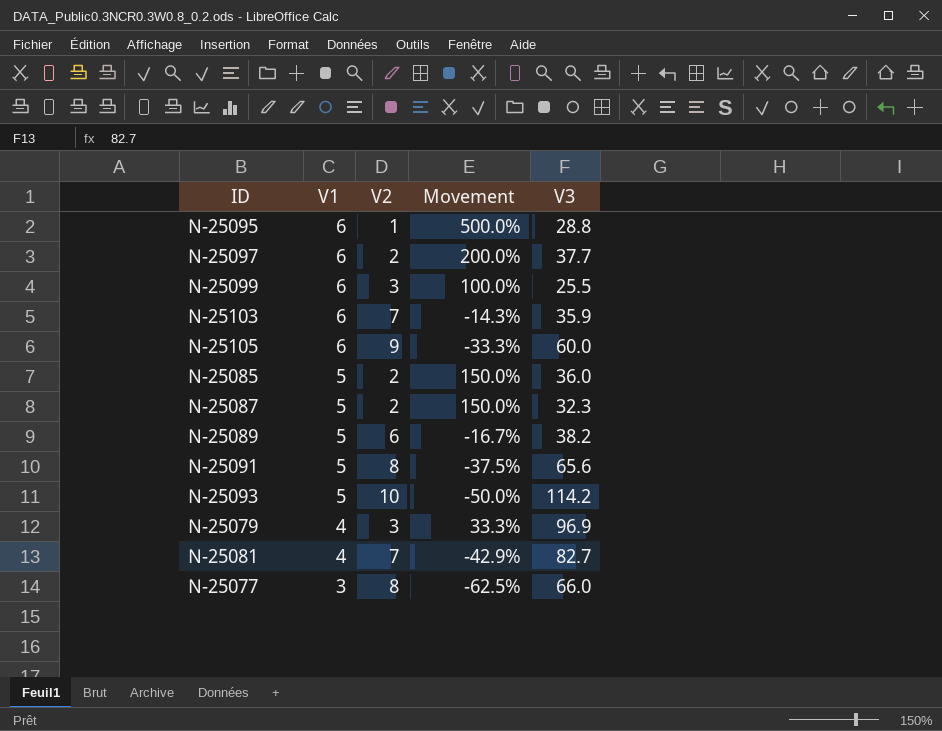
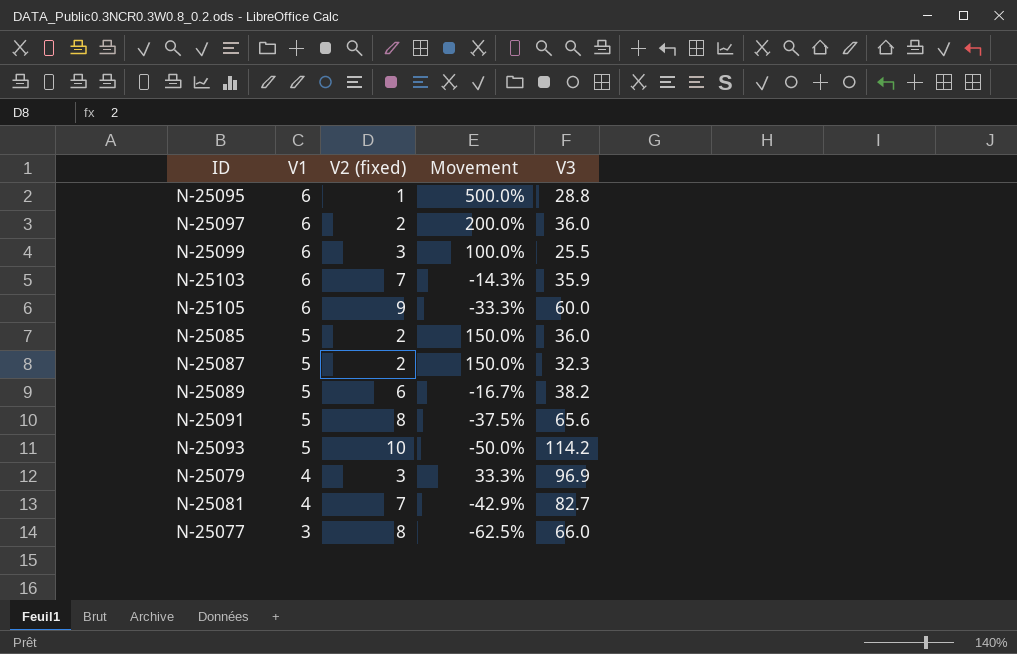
column name: V2 -> V2 (fixed)
N-25097 | V3: 37.7 -> 36.0

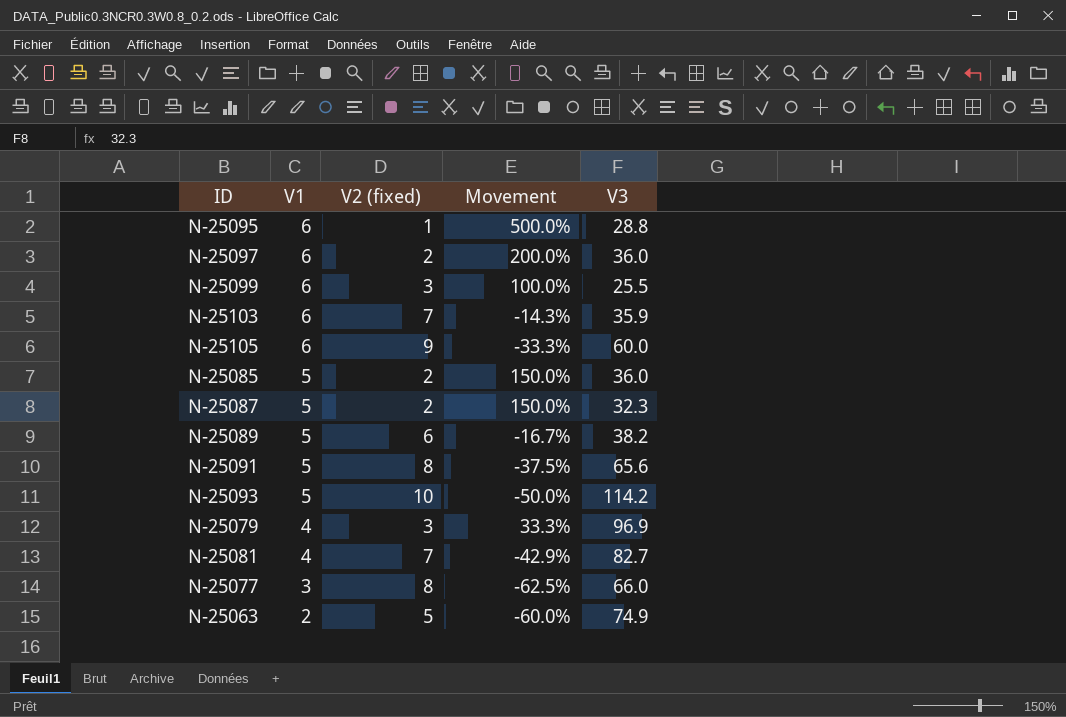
row N-25063: none -> 2 | 5 | -60.0% | 74.9

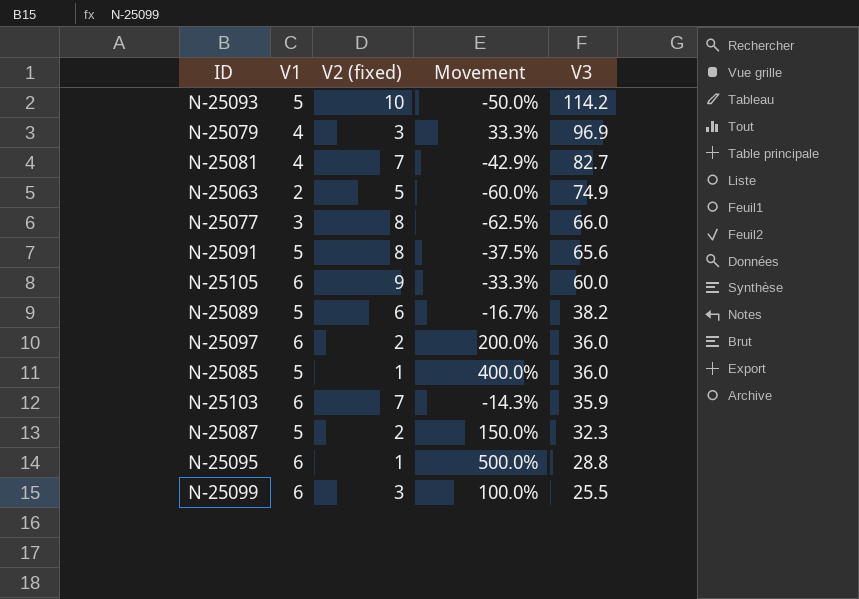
row order: V1 descending -> V3 descending
N-25085 | V2 (fixed): 2 -> 1
N-25085 | Movement: 150.0% -> 400.0%

